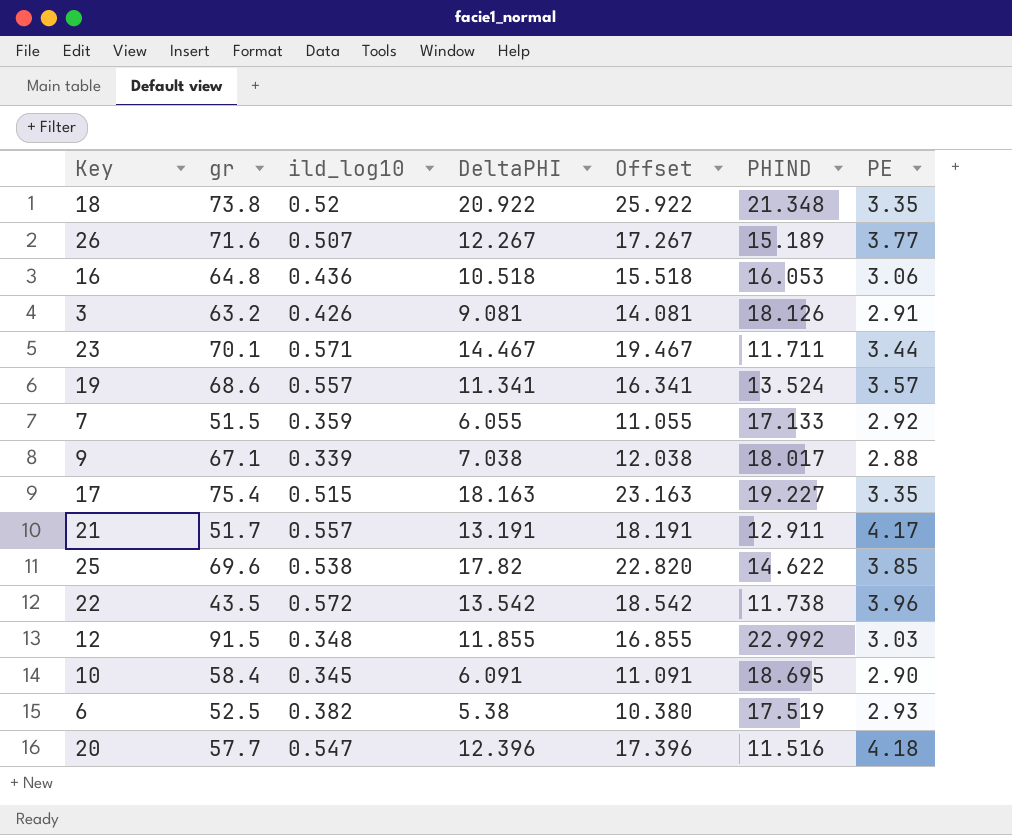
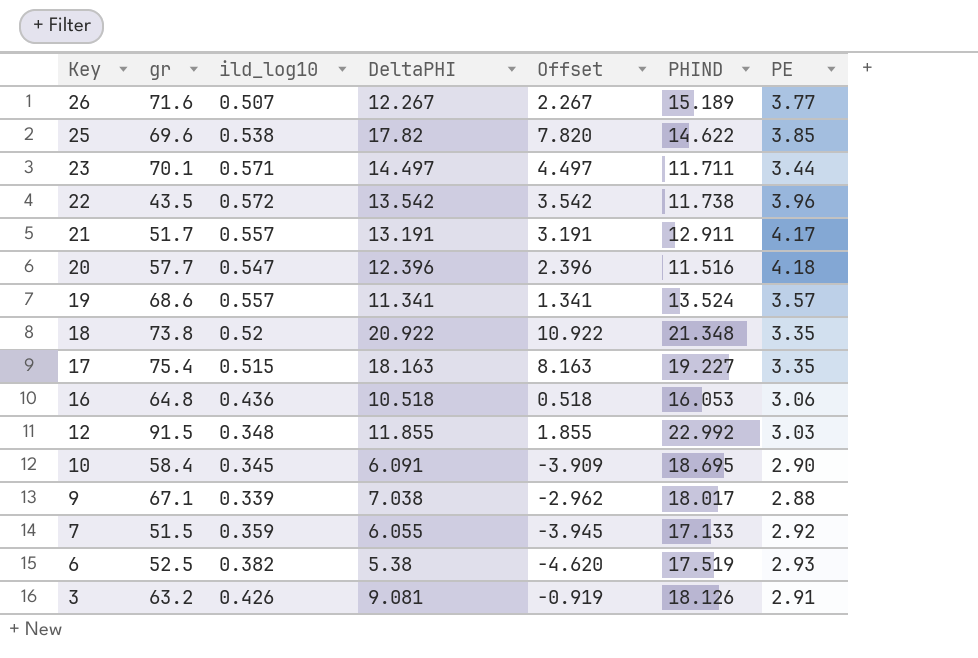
row order: none -> Key descending
column Offset | formula: [DeltaPHI] + 5 -> [DeltaPHI] - 10
23 | DeltaPHI: 14.467 -> 14.497

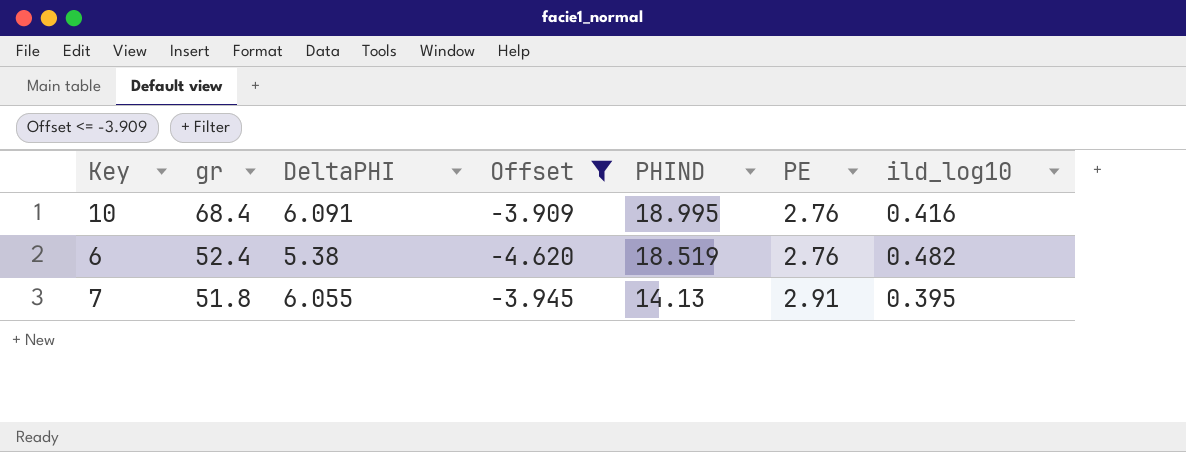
filter: none -> Offset <= -3.909
row order: Key descending -> gr descending
column ild_log10 | position: 3 -> 7
10 | gr: 58.4 -> 68.4
10 | PHIND: 18.695 -> 18.995
10 | PE: 2.90 -> 2.76
10 | ild_log10: 0.345 -> 0.416
6 | gr: 52.5 -> 52.4
6 | PHIND: 17.519 -> 18.519
6 | PE: 2.93 -> 2.76
6 | ild_log10: 0.382 -> 0.482
7 | gr: 51.5 -> 51.8
7 | PHIND: 17.133 -> 14.13
7 | PE: 2.92 -> 2.91
7 | ild_log10: 0.359 -> 0.395

